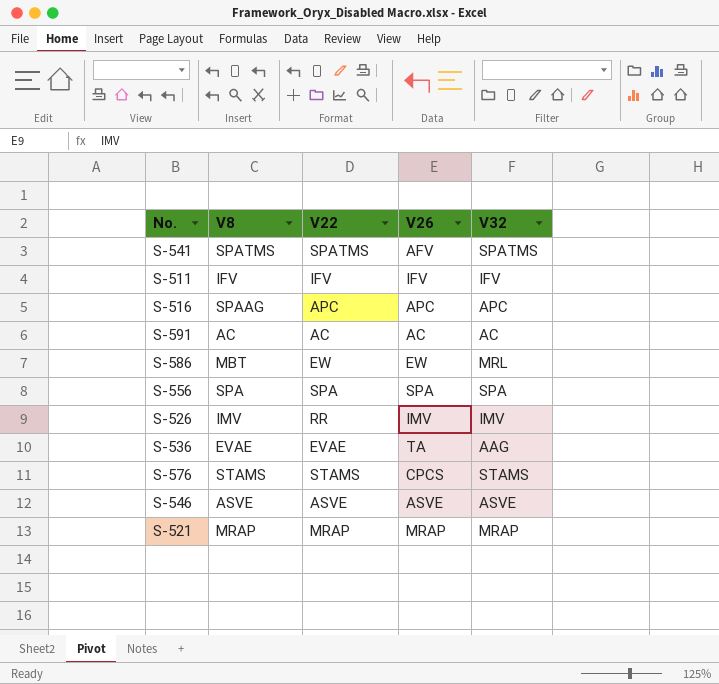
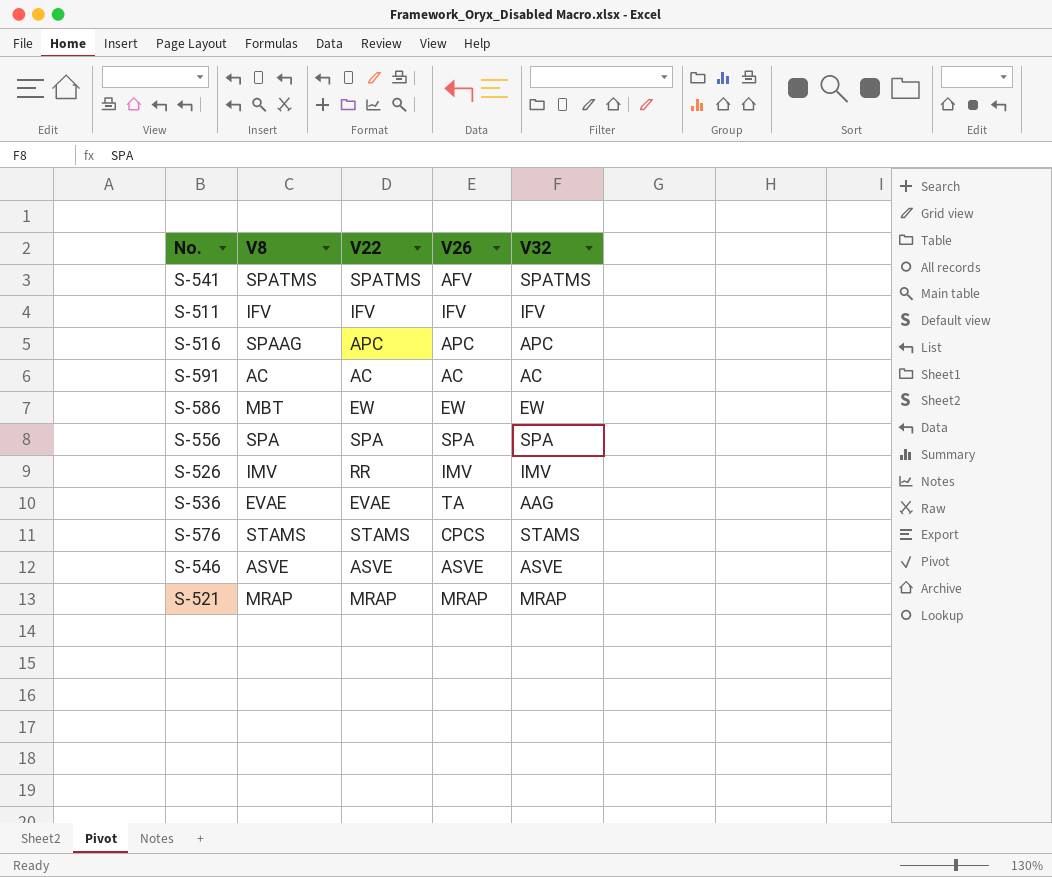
S-586 | V32: MRL -> EW

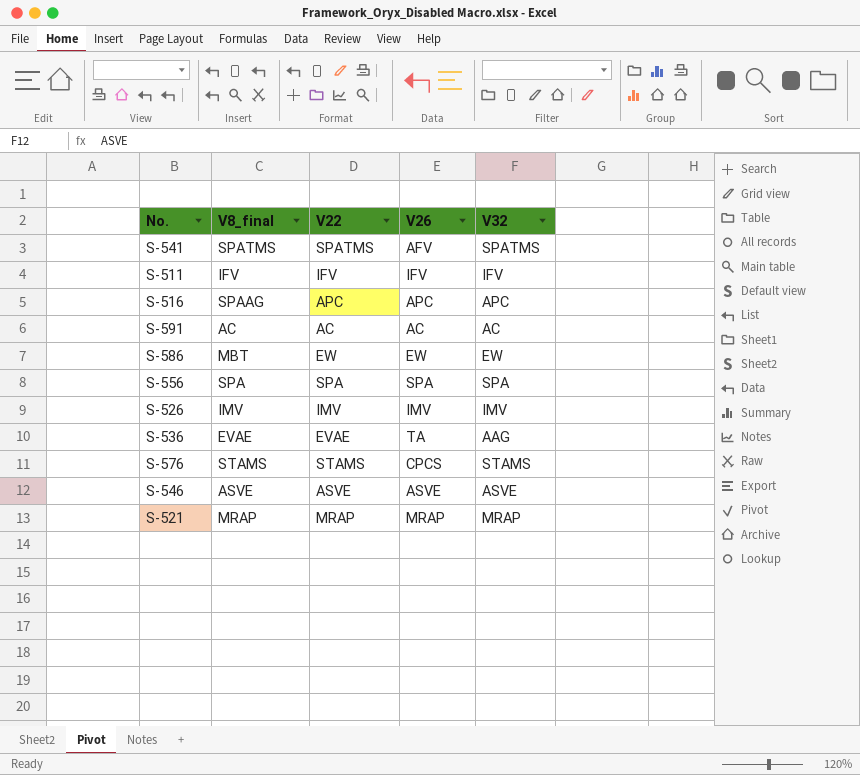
column name: V8 -> V8_final
S-526 | V22: RR -> IMV

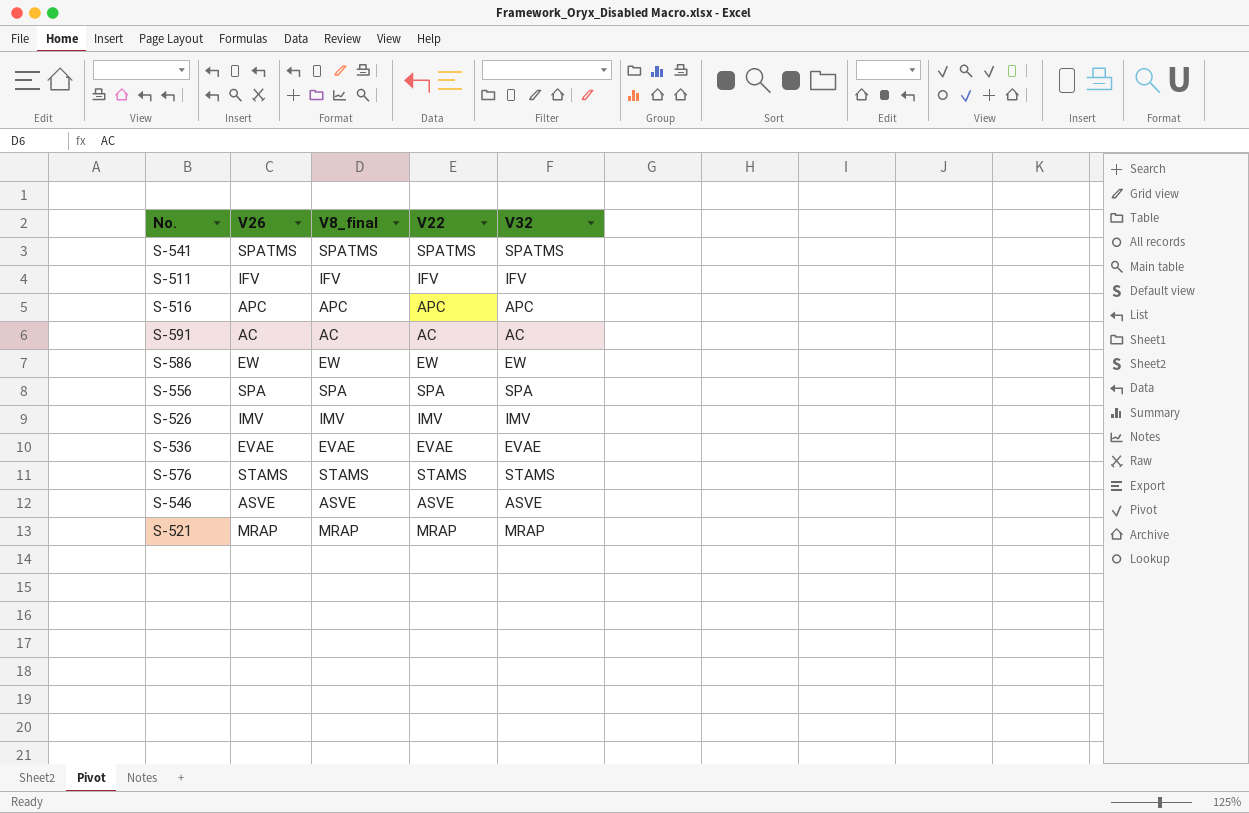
column V26 | position: 4 -> 2
S-541 | V26: AFV -> SPATMS
S-516 | V8_final: SPAAG -> APC
S-586 | V8_final: MBT -> EW
S-536 | V26: TA -> EVAE
S-536 | V32: AAG -> EVAE
S-576 | V26: CPCS -> STAMS

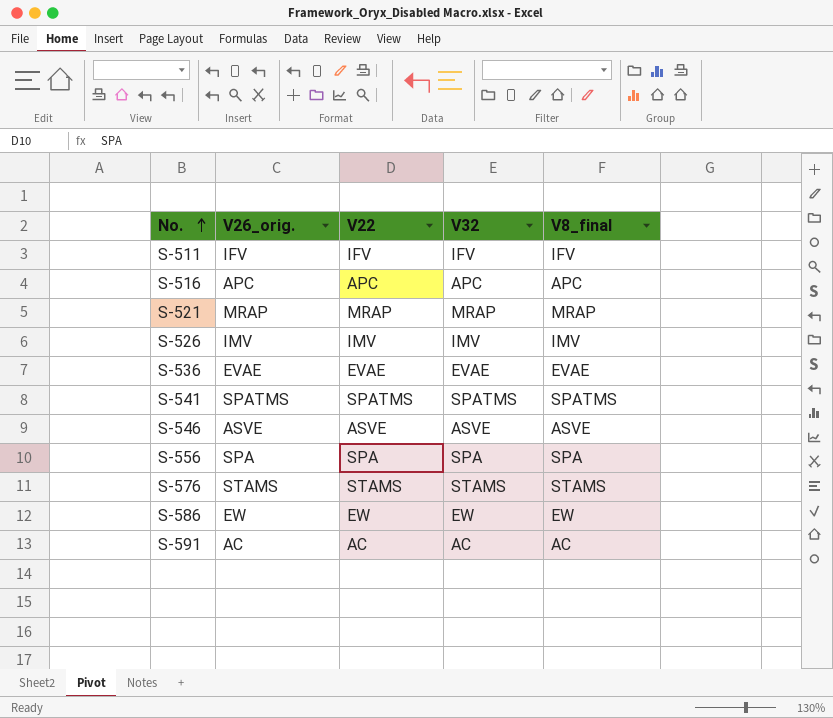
row order: none -> No. ascending
column name: V26 -> V26_orig.
column V8_final | position: 3 -> 5

